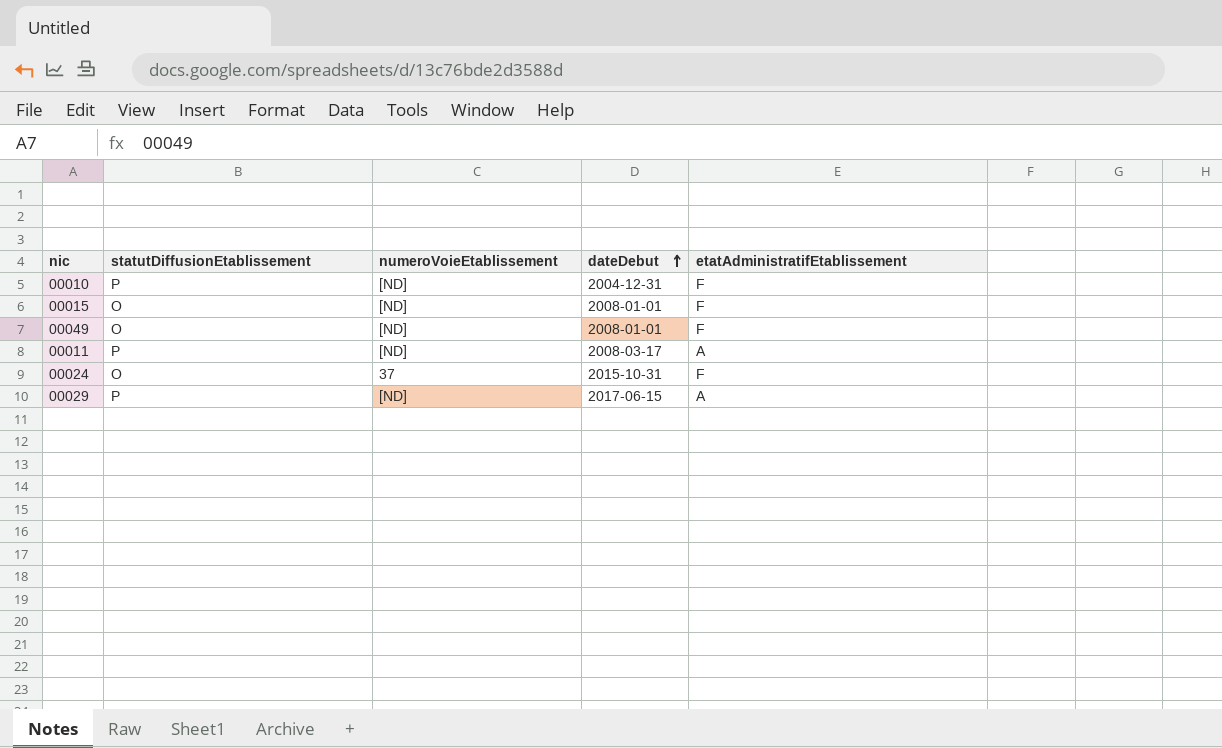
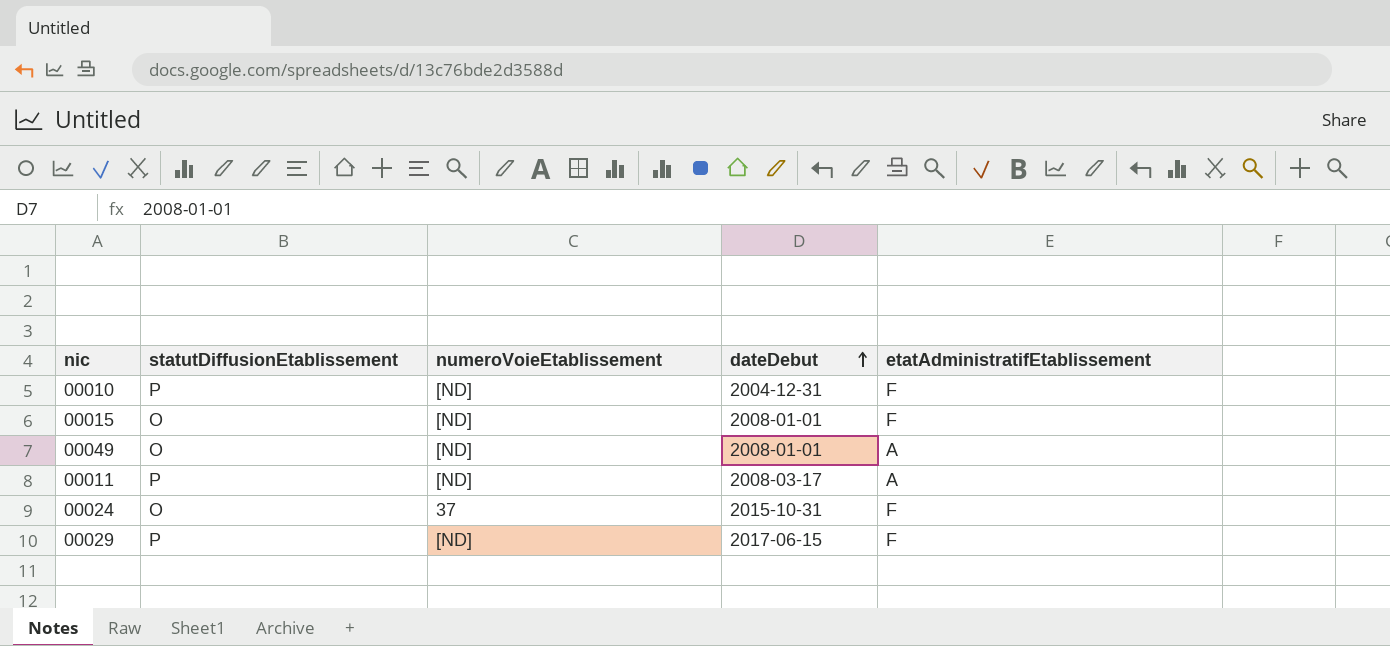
00049 | etatAdministratifEtablissement: F -> A
00029 | etatAdministratifEtablissement: A -> F

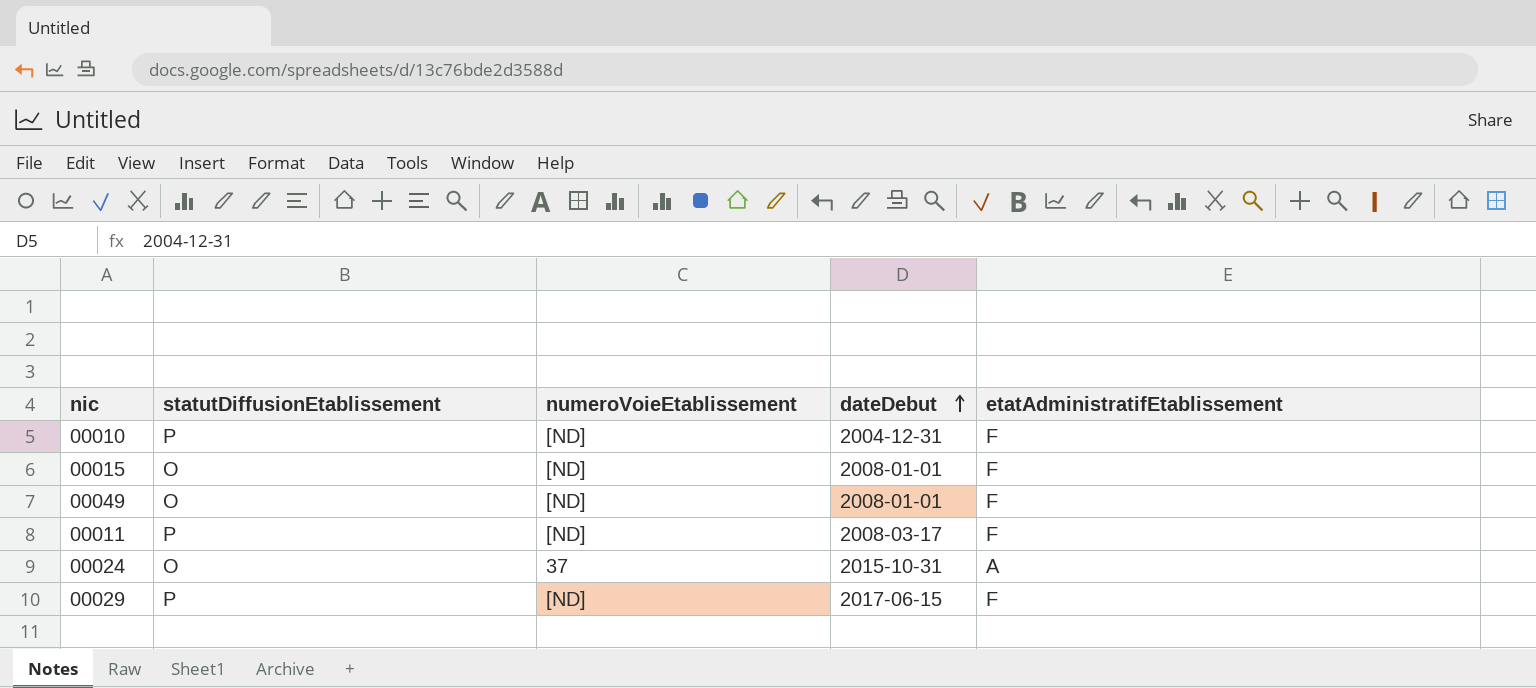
00049 | etatAdministratifEtablissement: A -> F
00011 | etatAdministratifEtablissement: A -> F
00024 | etatAdministratifEtablissement: F -> A

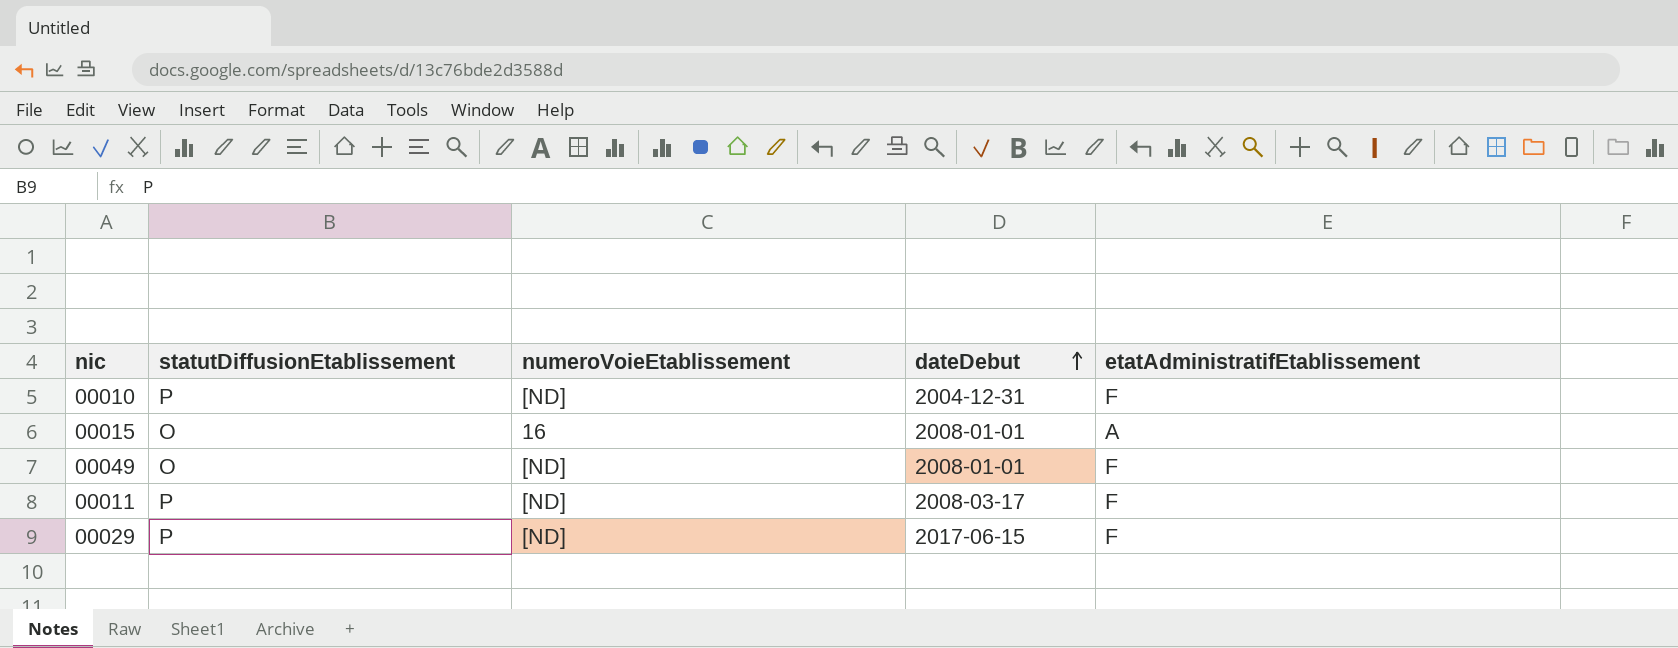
row 00024: O | 37 | 2015-10-31 | A -> none
00015 | numeroVoieEtablissement: [ND] -> 16
00015 | etatAdministratifEtablissement: F -> A

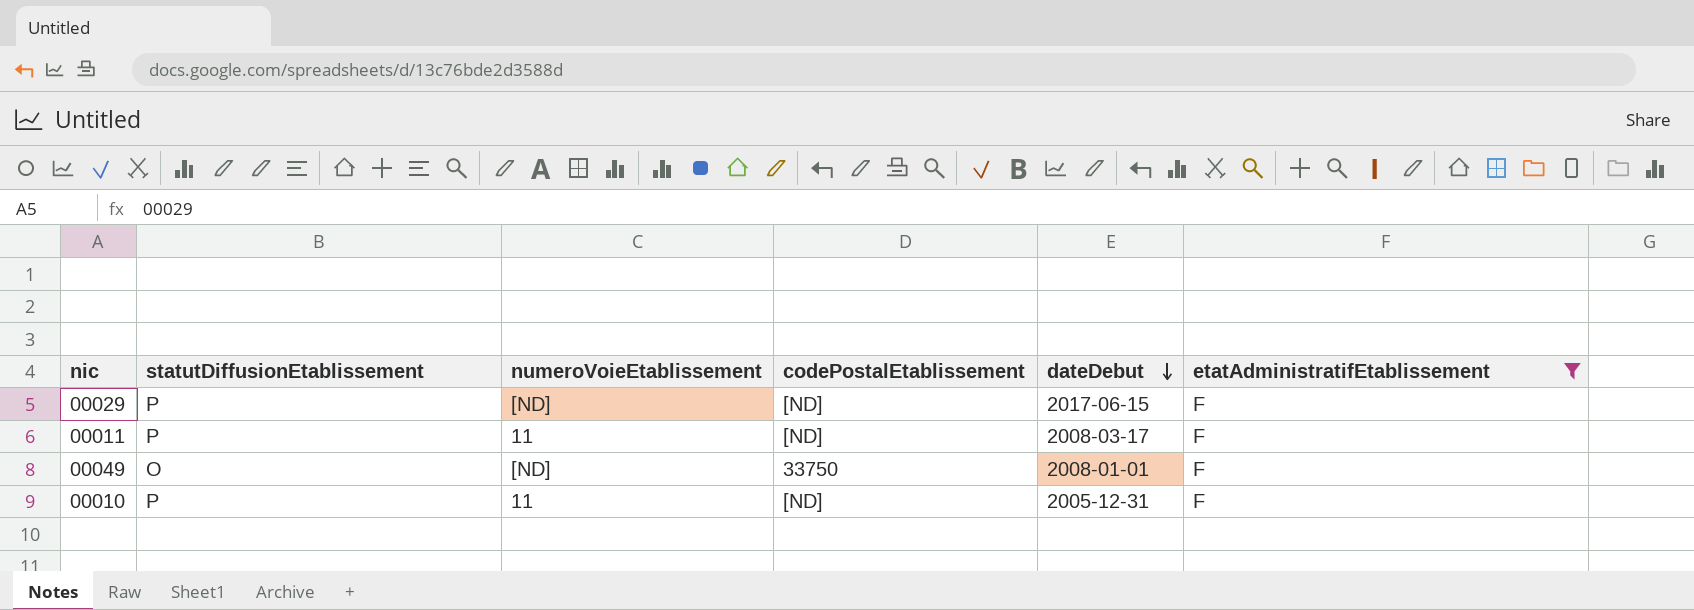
filter: none -> etatAdministratifEtablissement = F
row order: dateDebut ascending -> dateDebut descending
column codePostalEtablissement | position: none -> 4
00011 | numeroVoieEtablissement: [ND] -> 11
00010 | numeroVoieEtablissement: [ND] -> 11
00010 | dateDebut: 2004-12-31 -> 2005-12-31

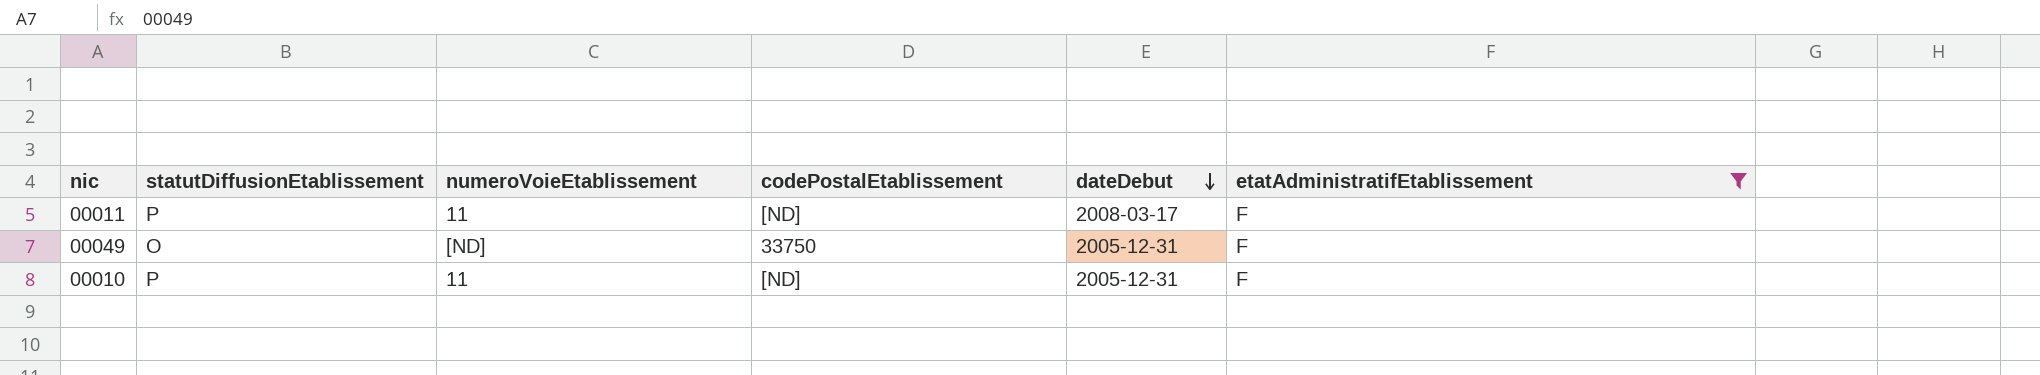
row 00029: P | [ND] | [ND] | 2017-06-15 | F -> none
00049 | dateDebut: 2008-01-01 -> 2005-12-31

